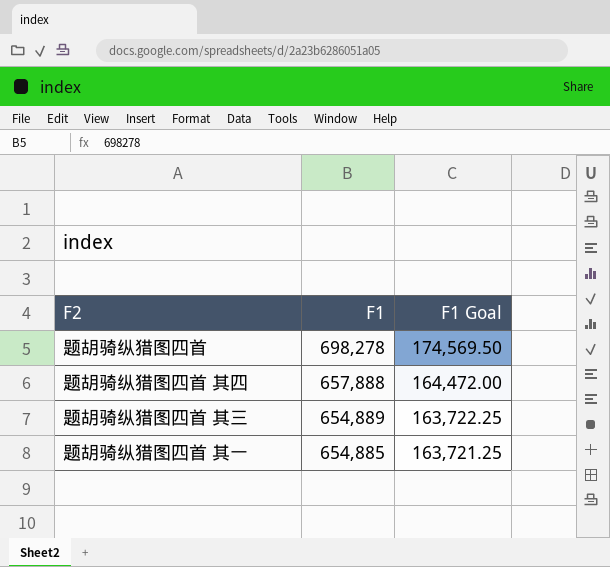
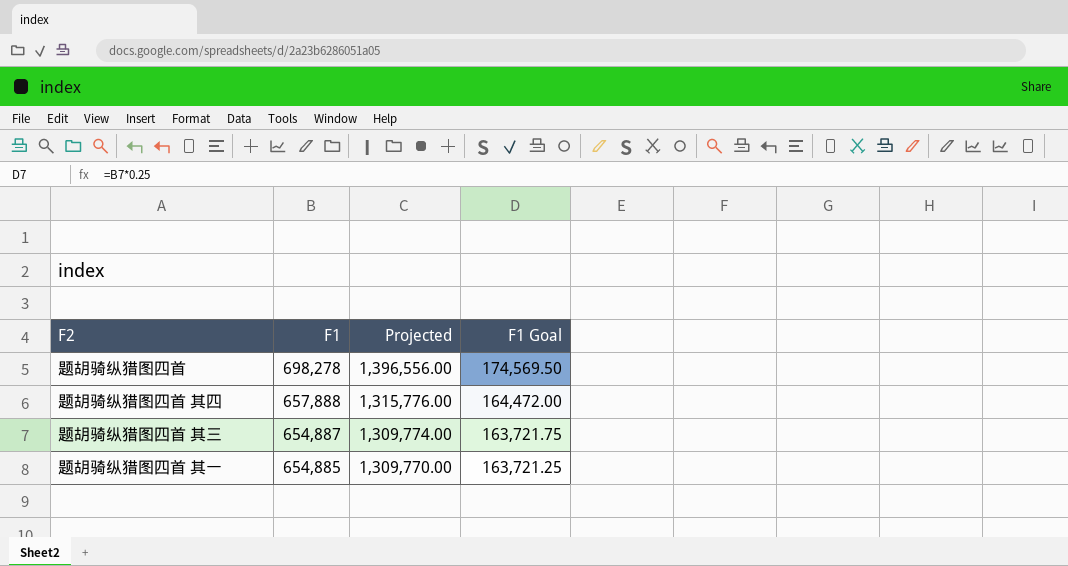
column Projected | formula: none -> [F1] * 2
题胡骑纵猎图四首 其三 | F1: 654,889 -> 654,887
题胡骑纵猎图四首 其三 | F1 Goal: 163,722.25 -> 163,721.75

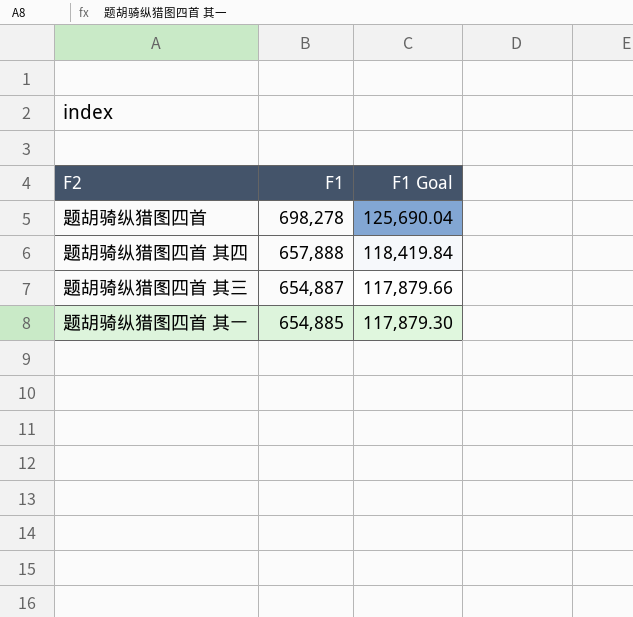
column Projected | formula: [F1] * 2 -> none
column F1 Goal | formula: [F1] * 0.25 -> [F1] * 0.18

